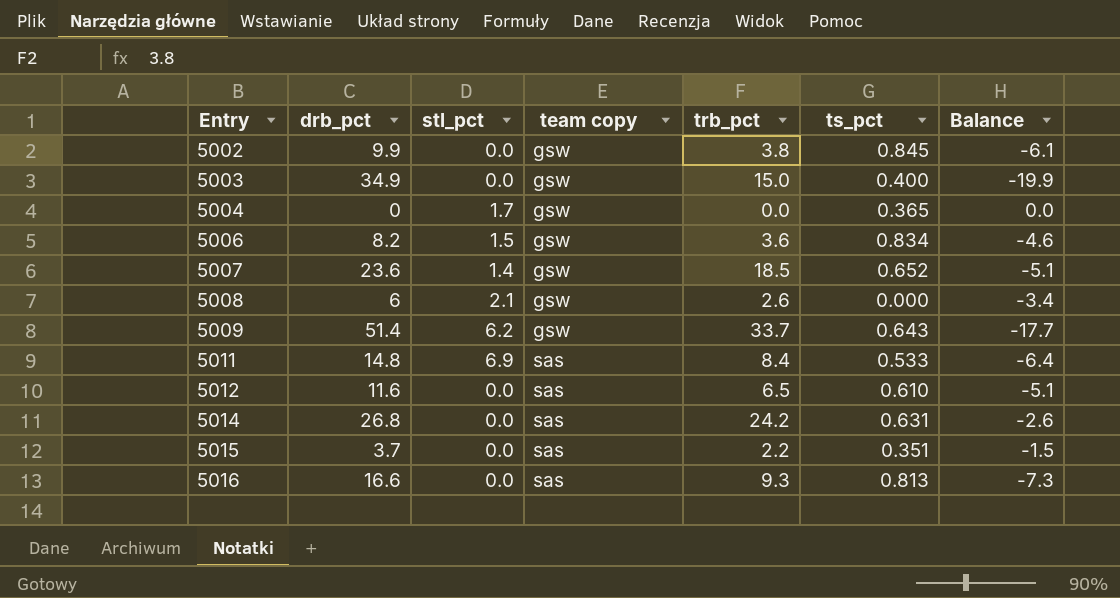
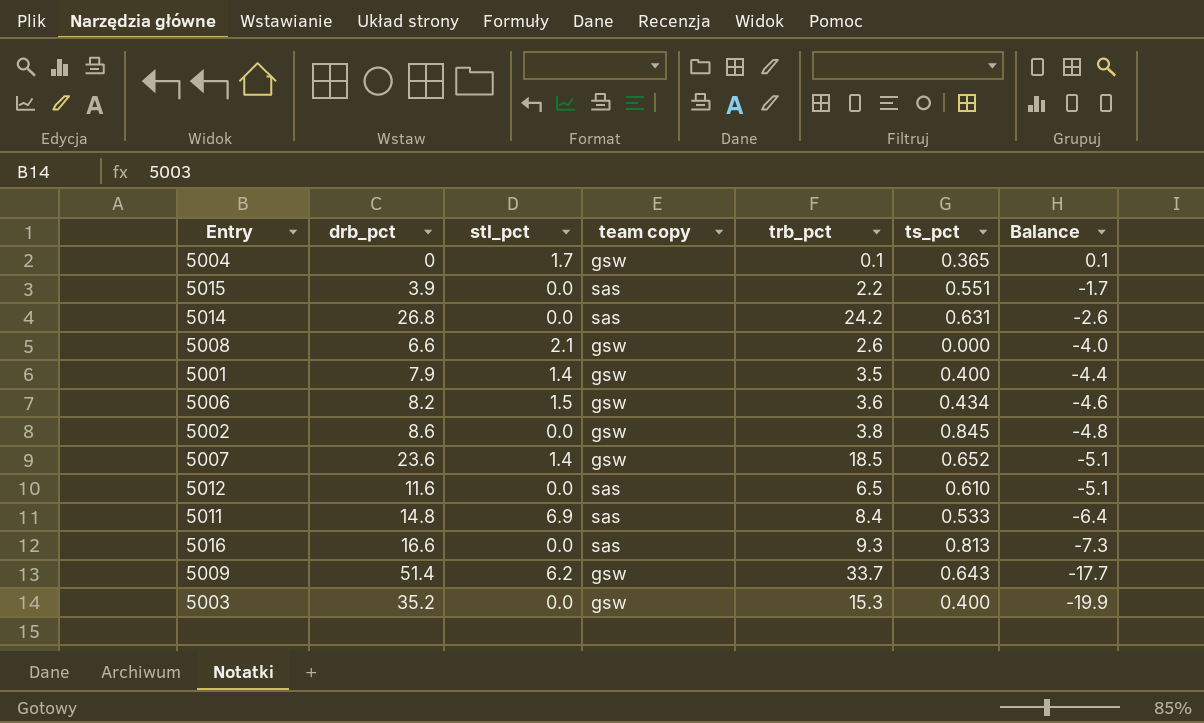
row order: Entry ascending -> Balance descending
5004 | trb_pct: 0.0 -> 0.1
5004 | Balance: 0.0 -> 0.1
5015 | drb_pct: 3.7 -> 3.9
5015 | ts_pct: 0.351 -> 0.551
5015 | Balance: -1.5 -> -1.7
5008 | drb_pct: 6 -> 6.6
5008 | Balance: -3.4 -> -4.0
row 5001: none -> 7.9 | 1.4 | gsw | 3.5 | 0.400 | -4.4
5006 | ts_pct: 0.834 -> 0.434
5002 | drb_pct: 9.9 -> 8.6
5002 | Balance: -6.1 -> -4.8
5003 | drb_pct: 34.9 -> 35.2
5003 | trb_pct: 15.0 -> 15.3

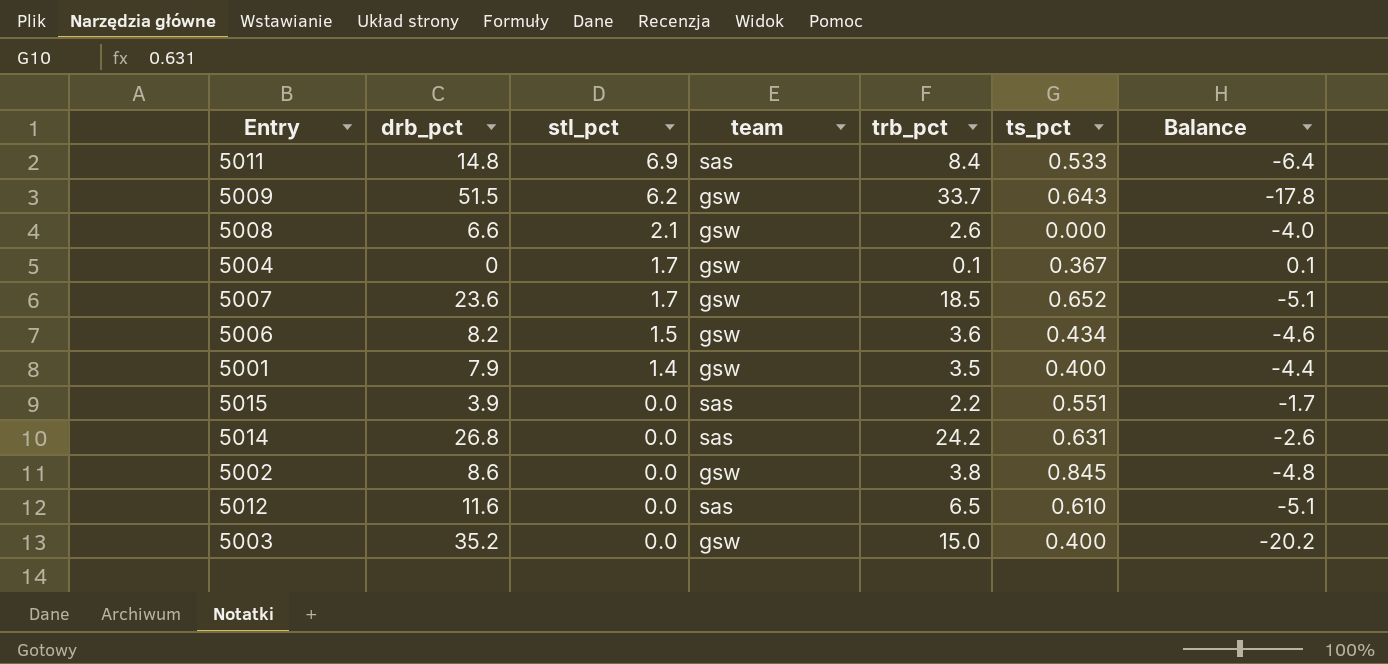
row order: Balance descending -> stl_pct descending
column name: team copy -> team
row 5016: 16.6 | 0.0 | sas | 9.3 | 0.813 | -7.3 -> none
5009 | drb_pct: 51.4 -> 51.5
5009 | Balance: -17.7 -> -17.8
5004 | ts_pct: 0.365 -> 0.367
5007 | stl_pct: 1.4 -> 1.7
5003 | trb_pct: 15.3 -> 15.0
5003 | Balance: -19.9 -> -20.2

